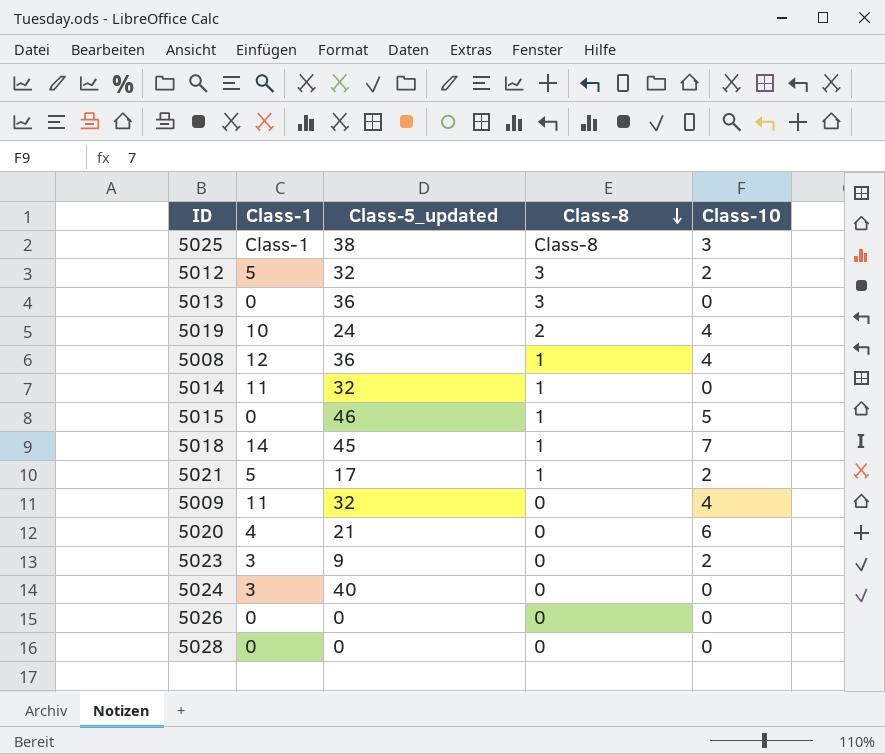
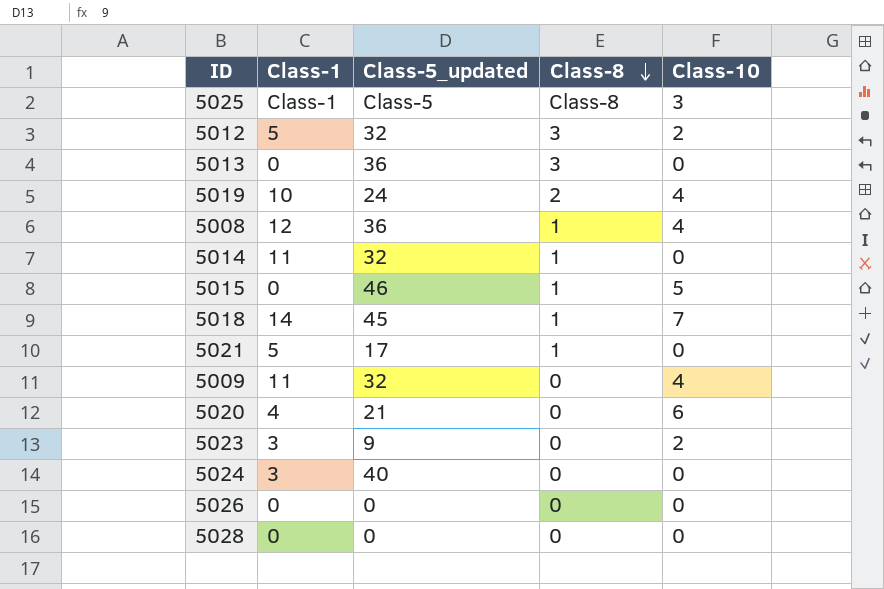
5025 | Class-5_updated: 38 -> Class-5
5021 | Class-10: 2 -> 0

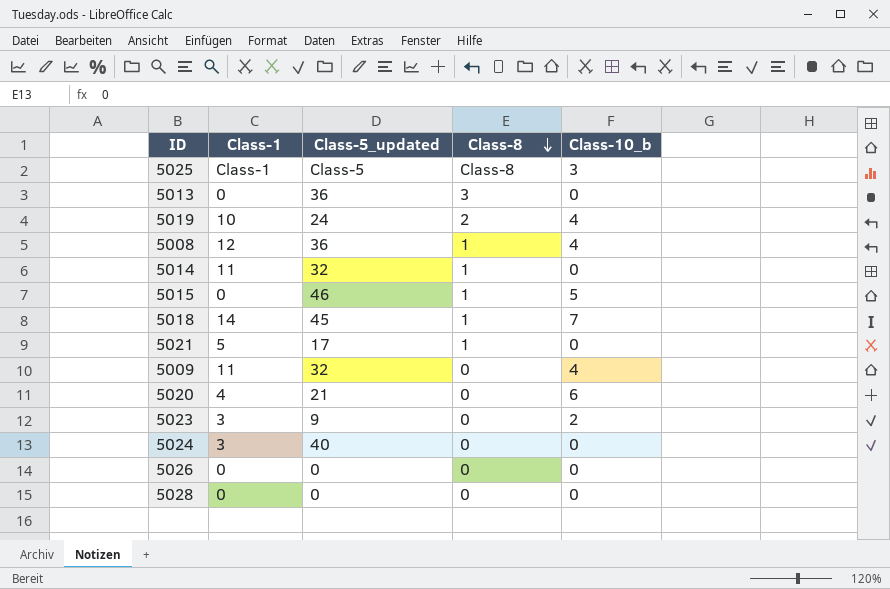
column name: Class-10 -> Class-10_b
row 5012: 5 | 32 | 3 | 2 -> none

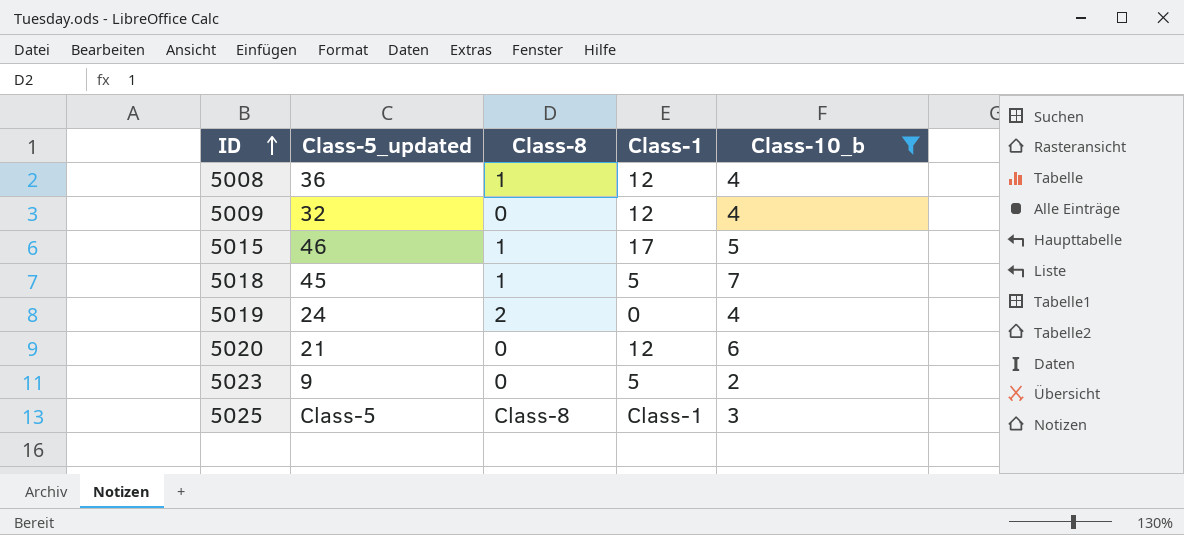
filter: none -> Class-10_b != 0
row order: Class-8 descending -> ID ascending
column Class-1 | position: 2 -> 4
5009 | Class-1: 11 -> 12
5015 | Class-1: 0 -> 17
5018 | Class-1: 14 -> 5
5019 | Class-1: 10 -> 0
5020 | Class-1: 4 -> 12
5023 | Class-1: 3 -> 5

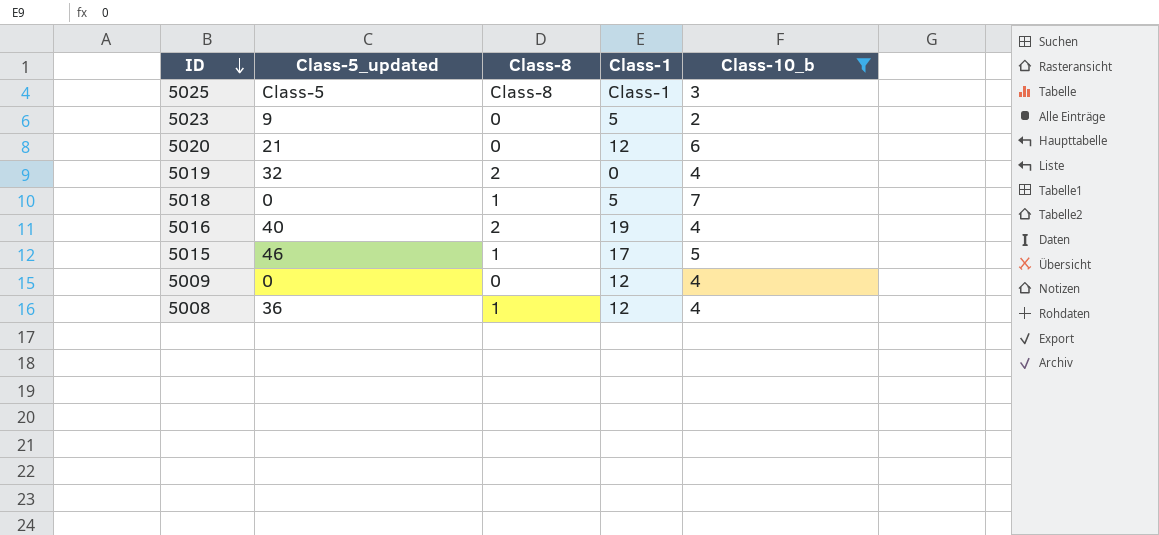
row order: ID ascending -> ID descending
5019 | Class-5_updated: 24 -> 32
5018 | Class-5_updated: 45 -> 0
row 5016: none -> 40 | 2 | 19 | 4
5009 | Class-5_updated: 32 -> 0

